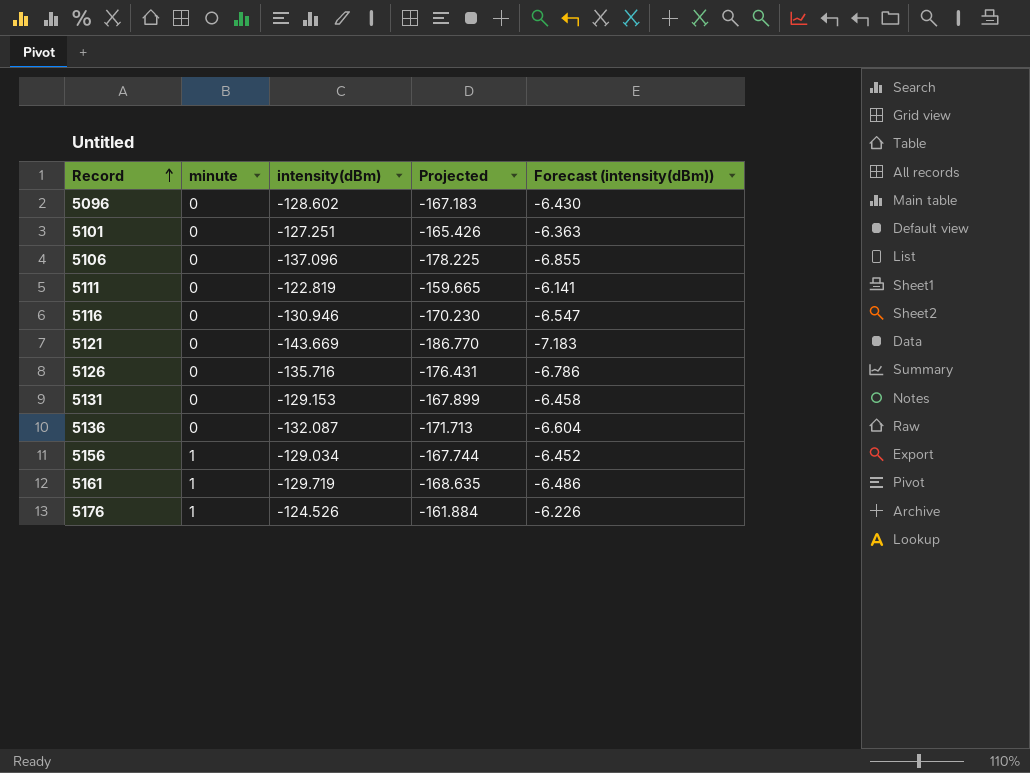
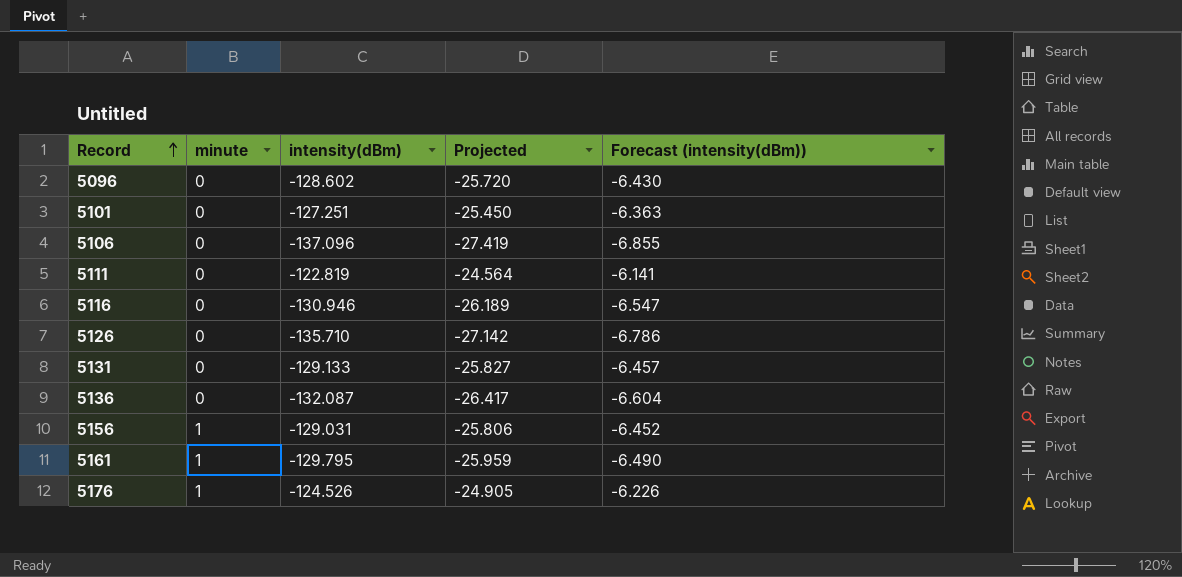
column Projected | formula: [intensity(dBm)] * 1.3 -> [intensity(dBm)] * 0.2
row 5121: 0 | -143.669 | -186.770 | -7.183 -> none
5126 | intensity(dBm): -135.716 -> -135.710
5131 | intensity(dBm): -129.153 -> -129.133
5131 | Forecast (intensity(dBm)): -6.458 -> -6.457
5156 | intensity(dBm): -129.034 -> -129.031
5161 | intensity(dBm): -129.719 -> -129.795
5161 | Forecast (intensity(dBm)): -6.486 -> -6.490

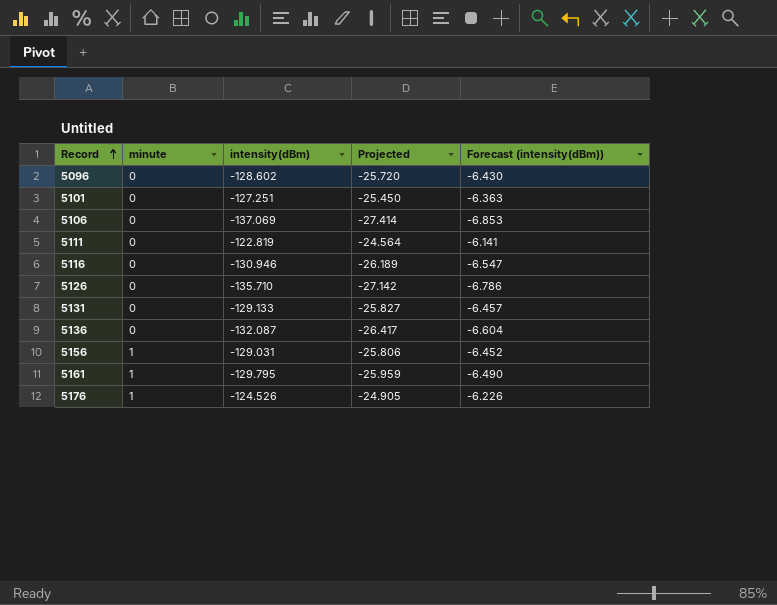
5106 | intensity(dBm): -137.096 -> -137.069
5106 | Projected: -27.419 -> -27.414
5106 | Forecast (intensity(dBm)): -6.855 -> -6.853

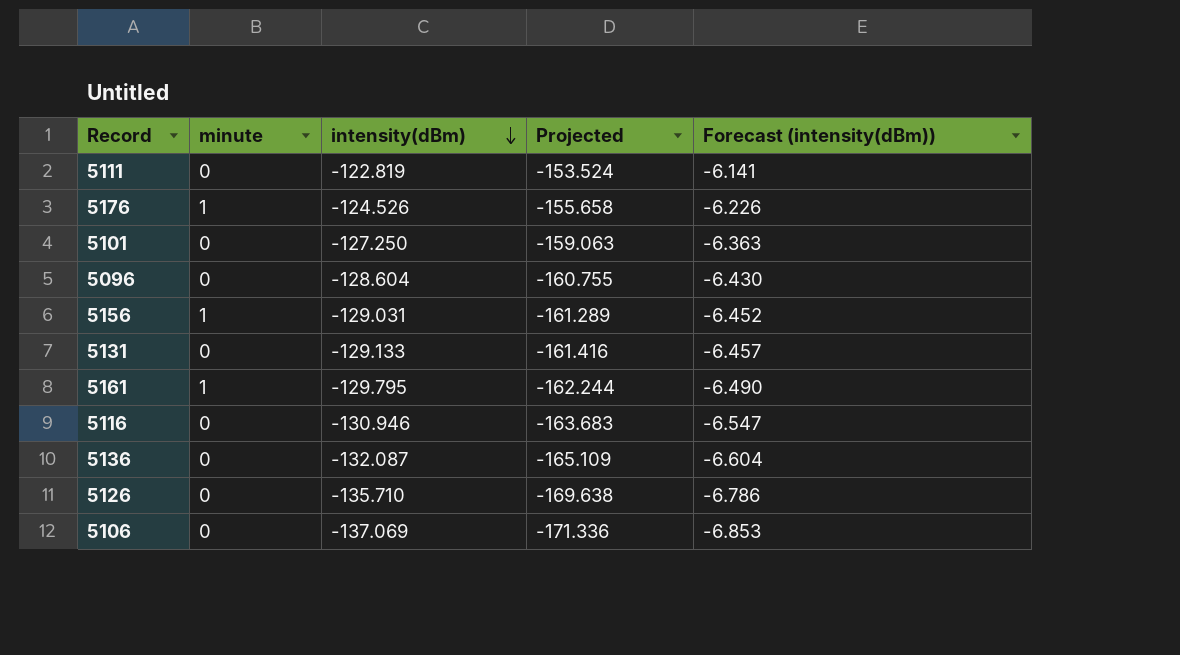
row order: Record ascending -> intensity(dBm) descending
column Projected | formula: [intensity(dBm)] * 0.2 -> [intensity(dBm)] * 1.25
5101 | intensity(dBm): -127.251 -> -127.250
5096 | intensity(dBm): -128.602 -> -128.604

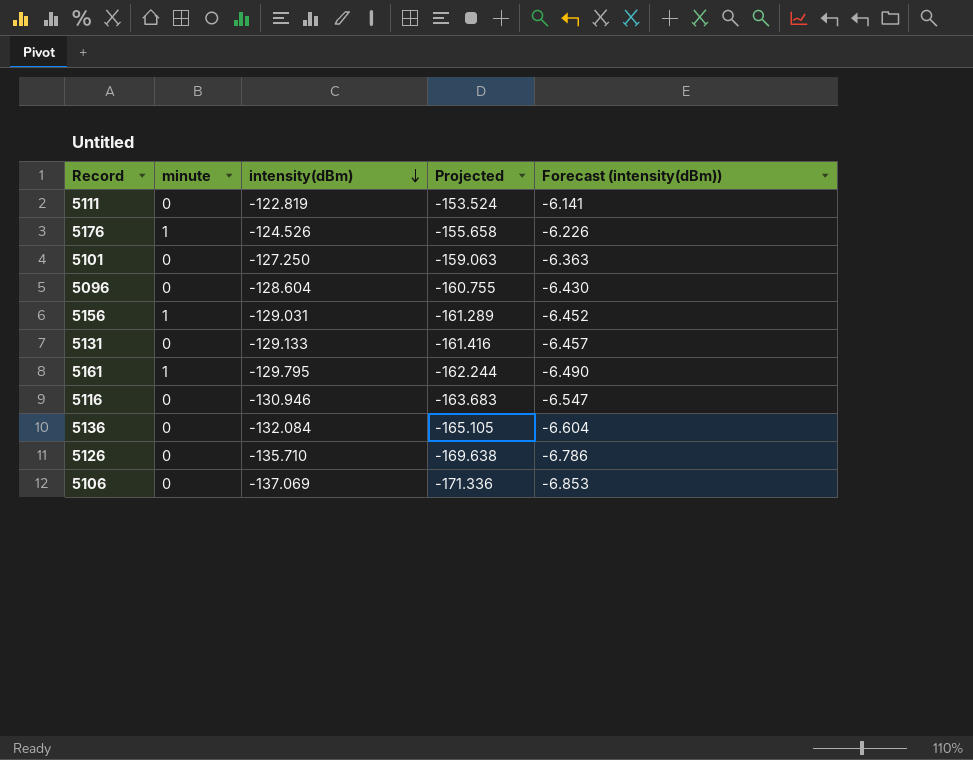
5136 | intensity(dBm): -132.087 -> -132.084
5136 | Projected: -165.109 -> -165.105

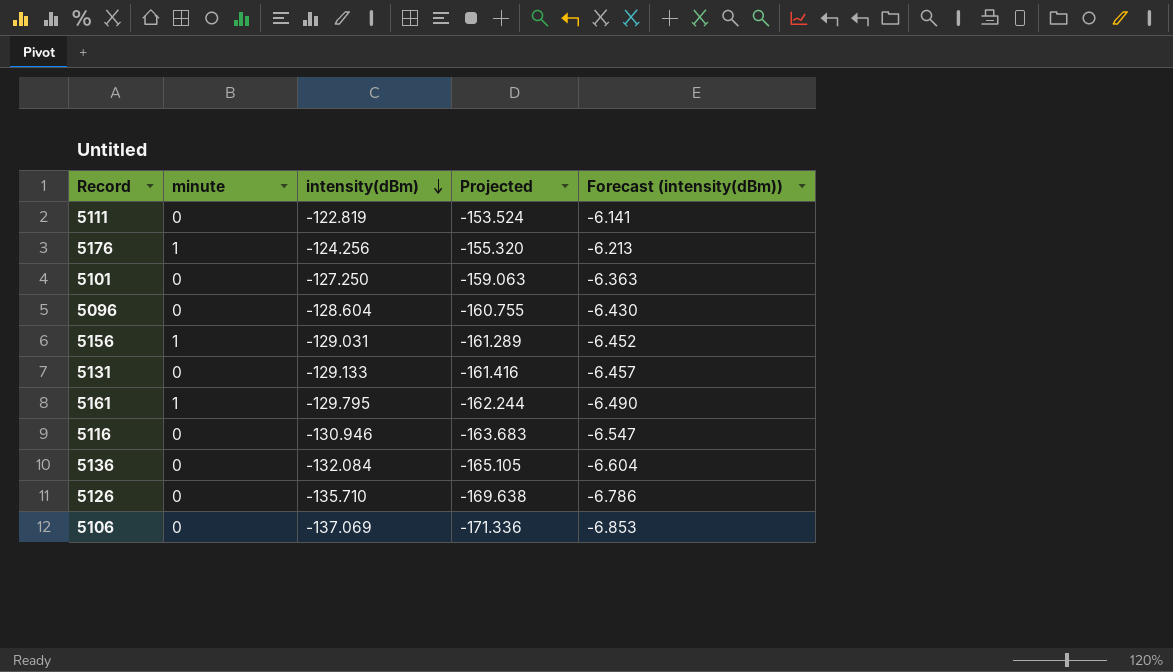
5176 | intensity(dBm): -124.526 -> -124.256
5176 | Projected: -155.658 -> -155.320
5176 | Forecast (intensity(dBm)): -6.226 -> -6.213

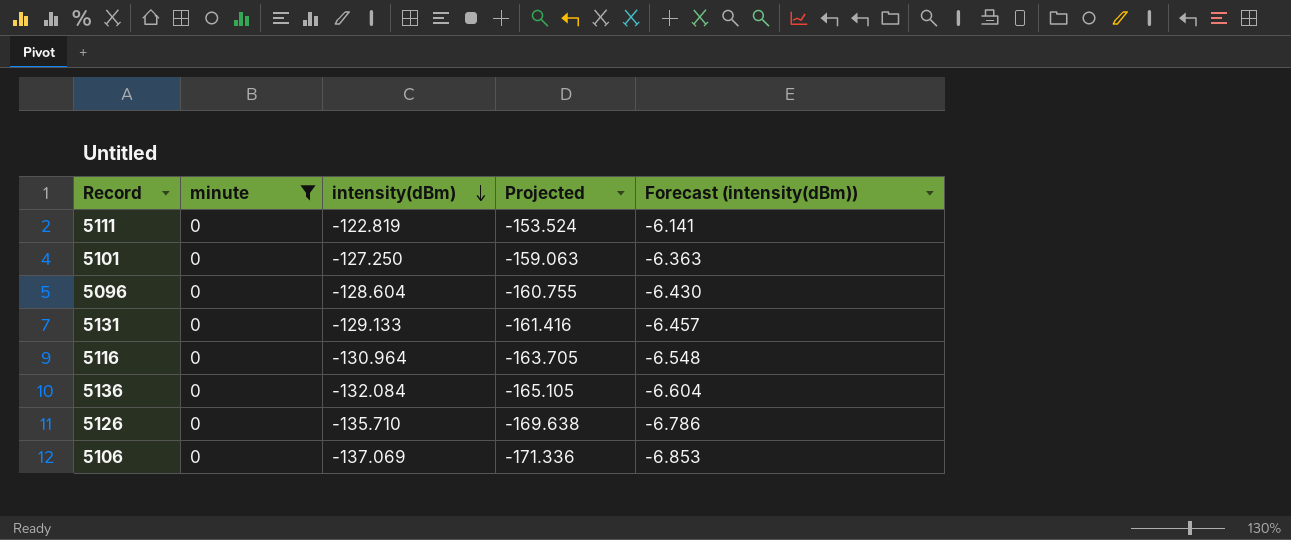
filter: none -> minute = 0
5116 | intensity(dBm): -130.946 -> -130.964
5116 | Projected: -163.683 -> -163.705
5116 | Forecast (intensity(dBm)): -6.547 -> -6.548

